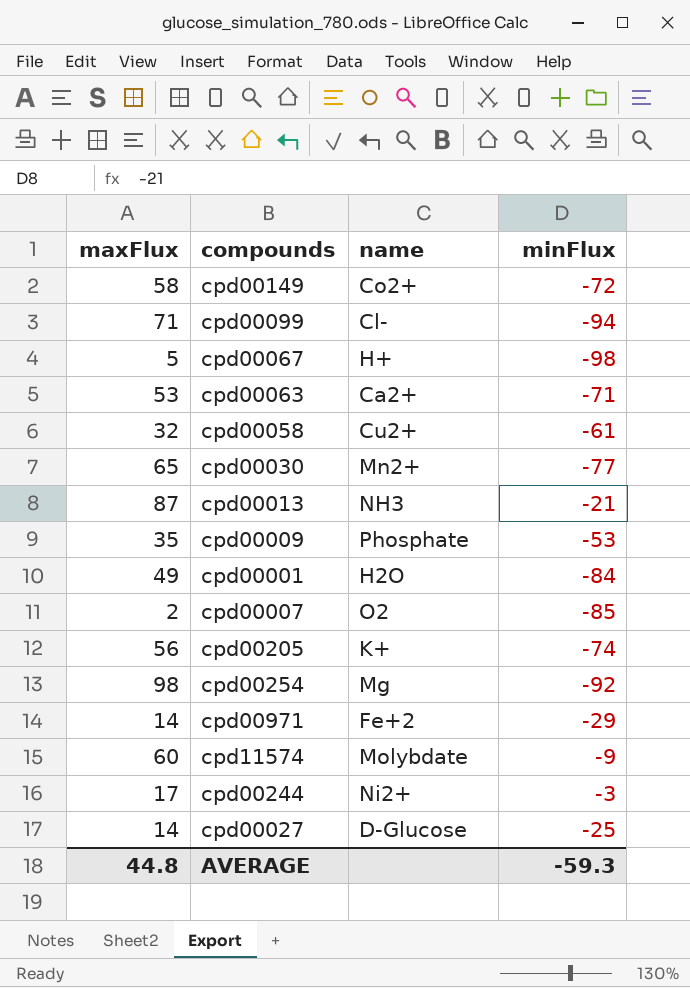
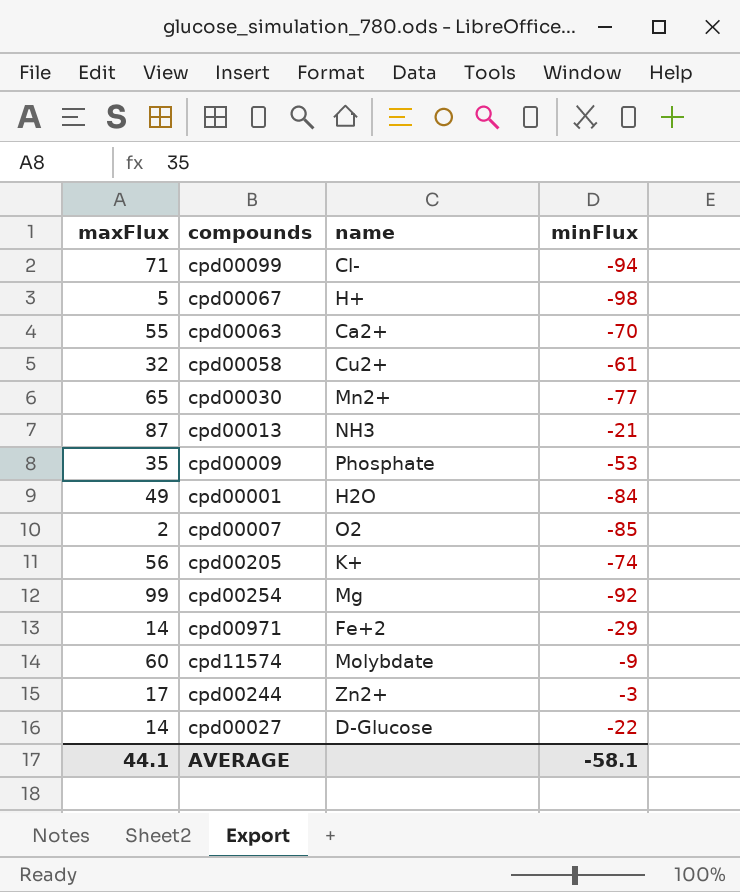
row cpd00149: 58 | Co2+ | -72 -> none
cpd00063 | maxFlux: 53 -> 55
cpd00063 | minFlux: -71 -> -70
cpd00254 | maxFlux: 98 -> 99
cpd00244 | name: Ni2+ -> Zn2+
cpd00027 | minFlux: -25 -> -22
AVERAGE | maxFlux: 44.8 -> 44.1
AVERAGE | minFlux: -59.3 -> -58.1

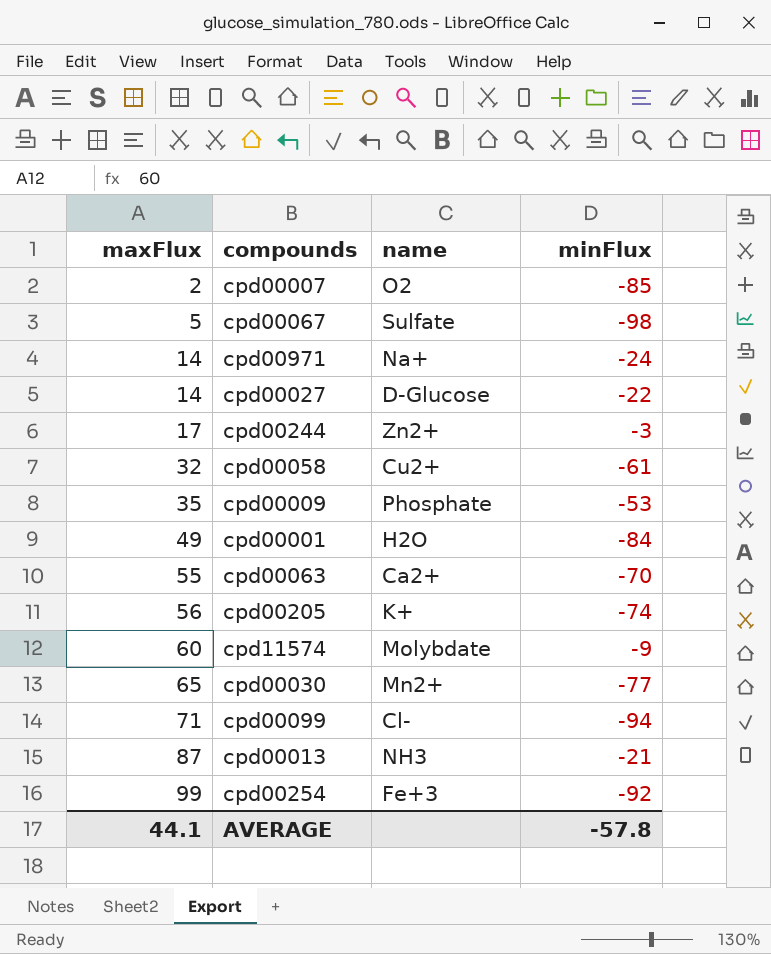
row order: none -> maxFlux ascending
cpd00067 | name: H+ -> Sulfate
cpd00971 | name: Fe+2 -> Na+
cpd00971 | minFlux: -29 -> -24
cpd00254 | name: Mg -> Fe+3
AVERAGE | minFlux: -58.1 -> -57.8

